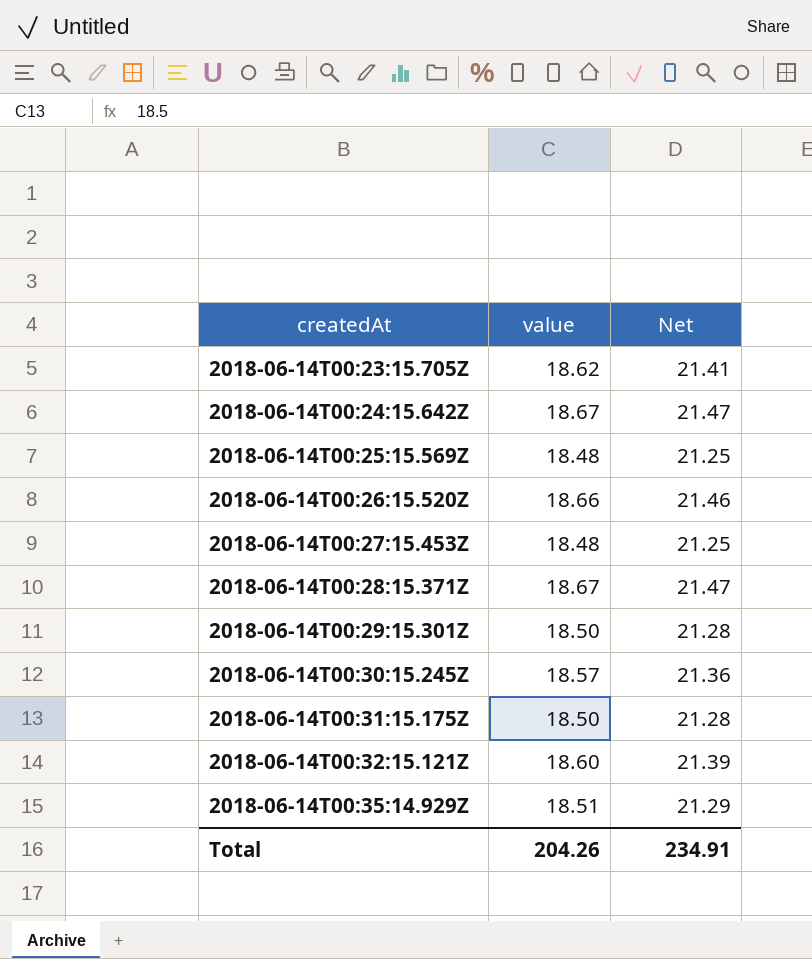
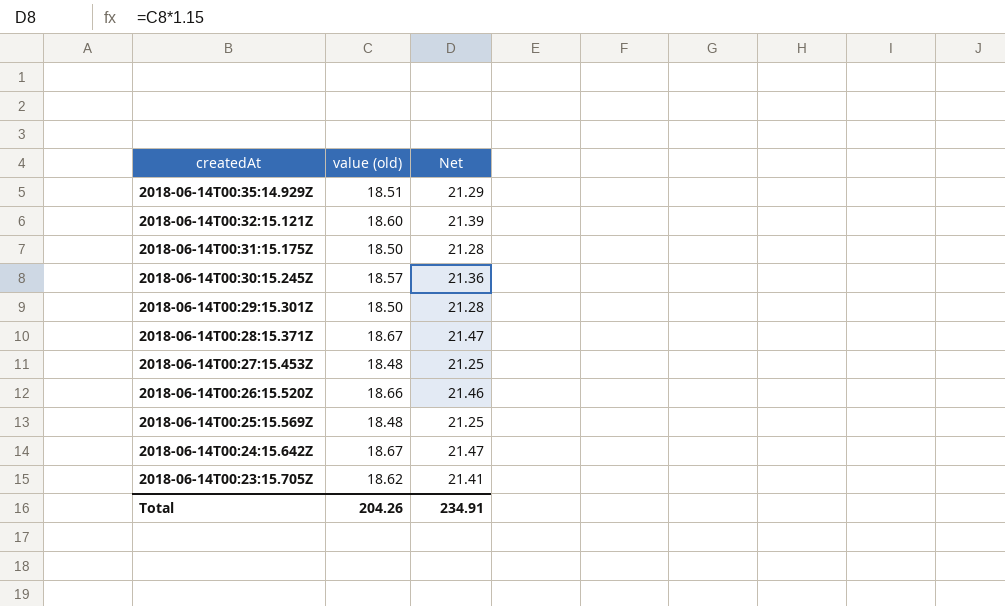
row order: createdAt ascending -> createdAt descending
column name: value -> value (old)

